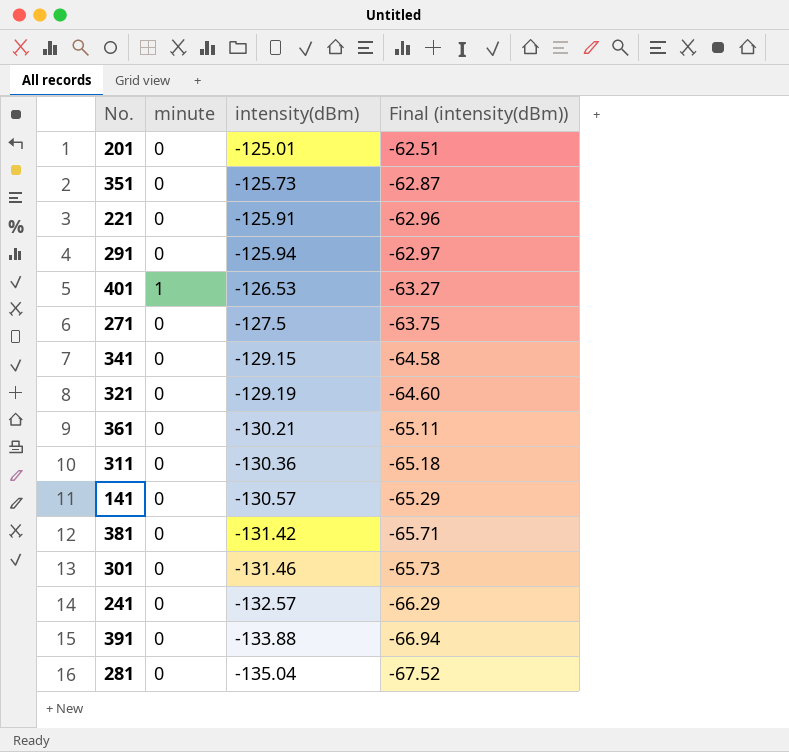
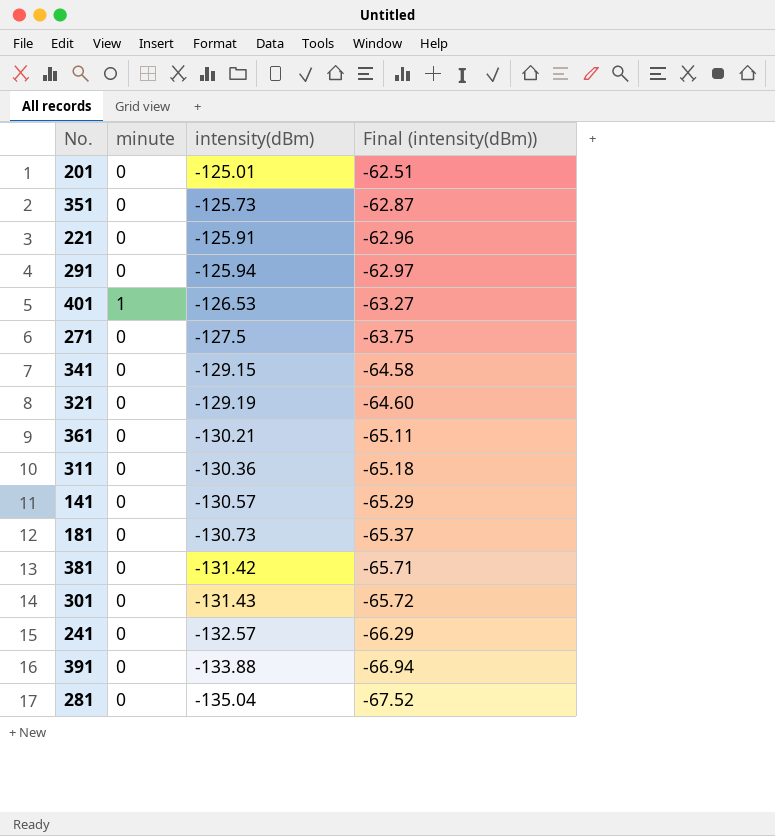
row 181: none -> 0 | -130.73 | -65.37
301 | intensity(dBm): -131.46 -> -131.43
301 | Final (intensity(dBm)): -65.73 -> -65.72

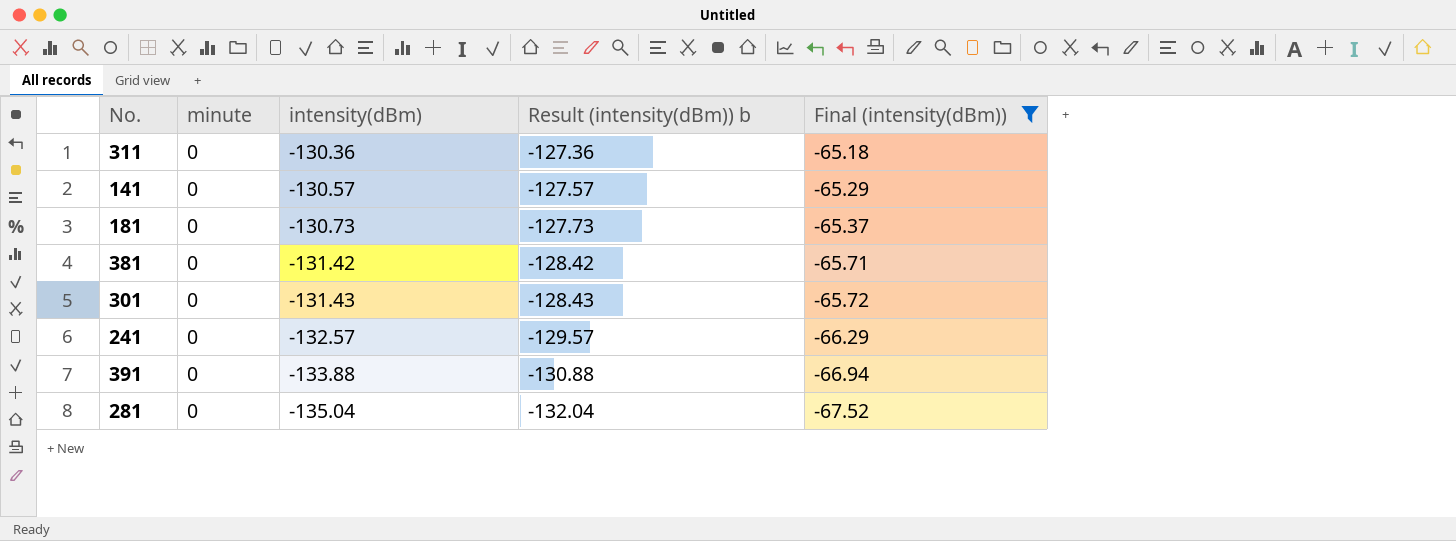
filter: none -> Final (intensity(dBm)) <= -65.18
column Result (intensity(dBm)) b | formula: none -> [intensity(dBm)] + 3

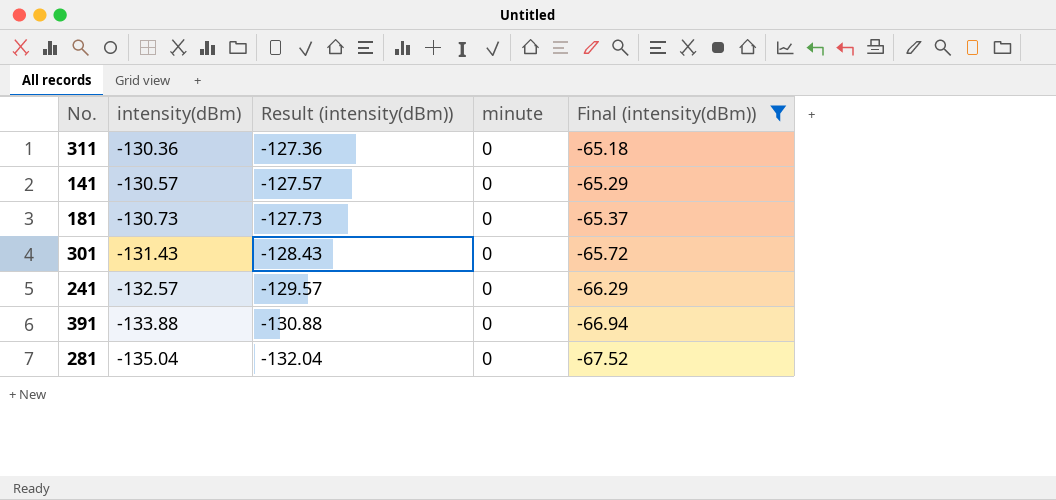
column name: Result (intensity(dBm)) b -> Result (intensity(dBm))
column minute | position: 2 -> 4
row 381: 0 | -131.42 | -128.42 | -65.71 -> none

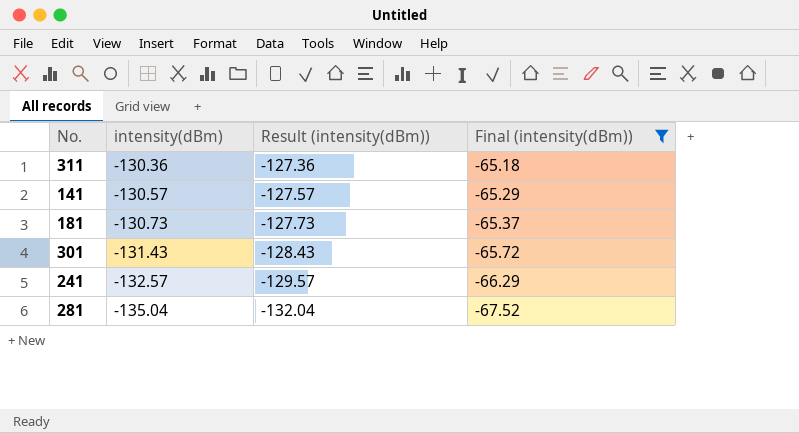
column minute | position: 4 -> none
row 391: -133.88 | -130.88 | 0 | -66.94 -> none

